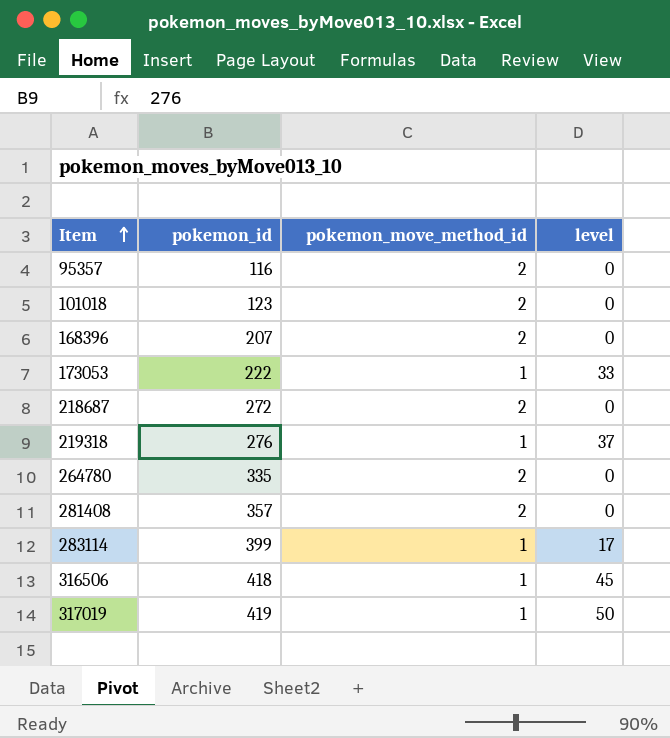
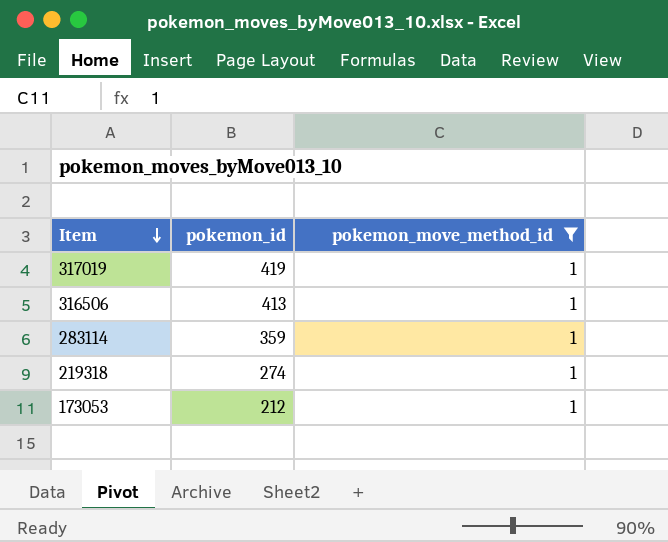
filter: none -> pokemon_move_method_id = 1
row order: Item ascending -> Item descending
column level | position: 4 -> none
316506 | pokemon_id: 418 -> 413
283114 | pokemon_id: 399 -> 359
219318 | pokemon_id: 276 -> 274
173053 | pokemon_id: 222 -> 212

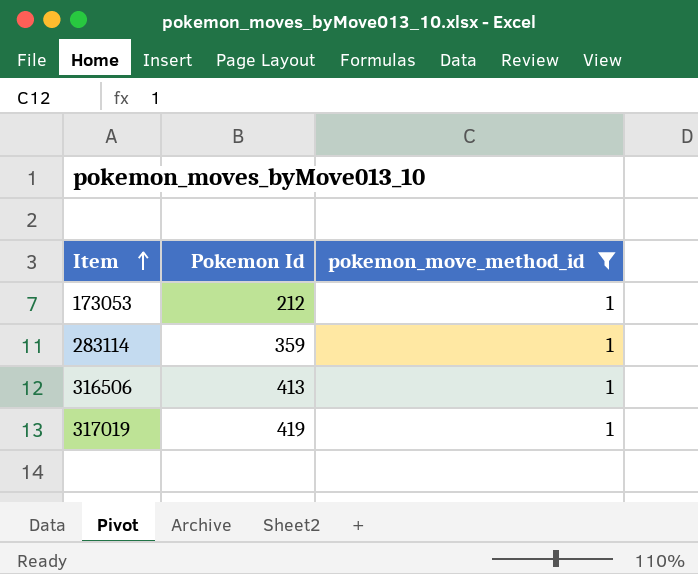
row order: Item descending -> Item ascending
column name: pokemon_id -> Pokemon Id
row 219318: 274 | 1 -> none

